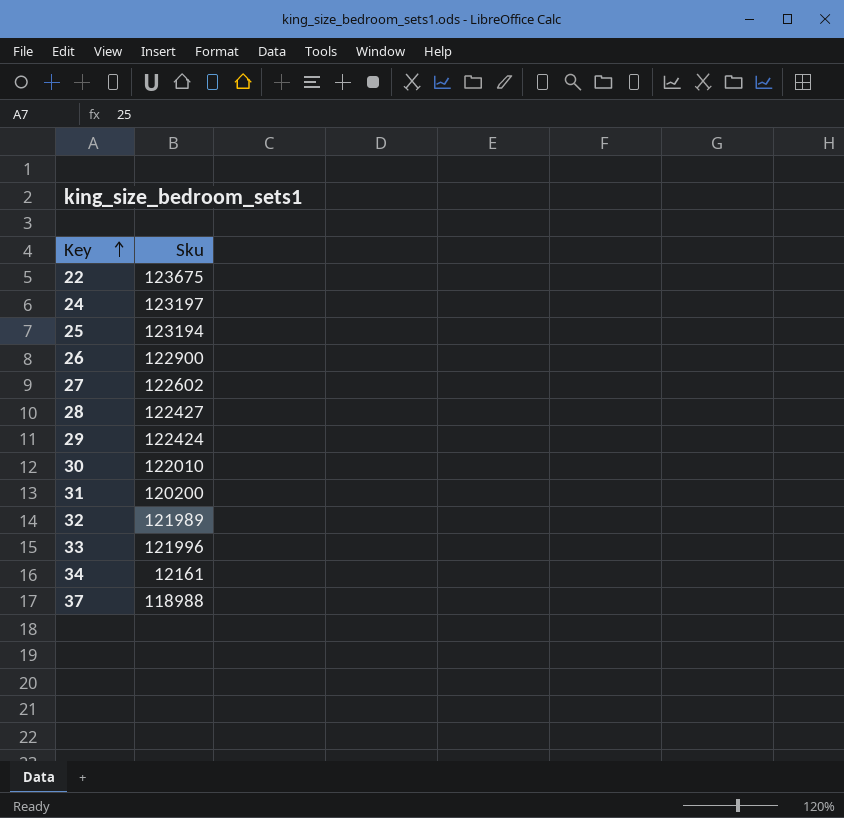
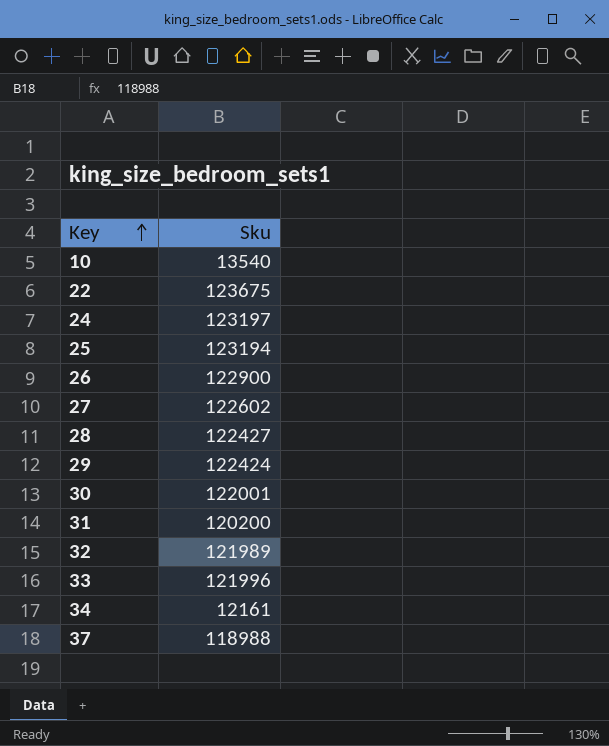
row 10: none -> 13540
30 | Sku: 122010 -> 122001

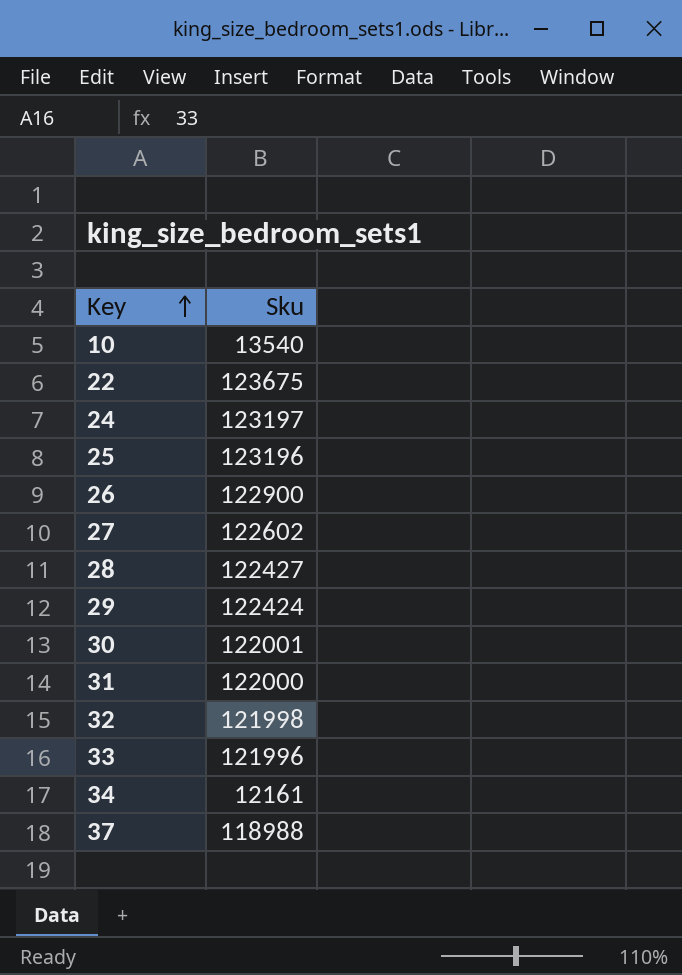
25 | Sku: 123194 -> 123196
31 | Sku: 120200 -> 122000
32 | Sku: 121989 -> 121998

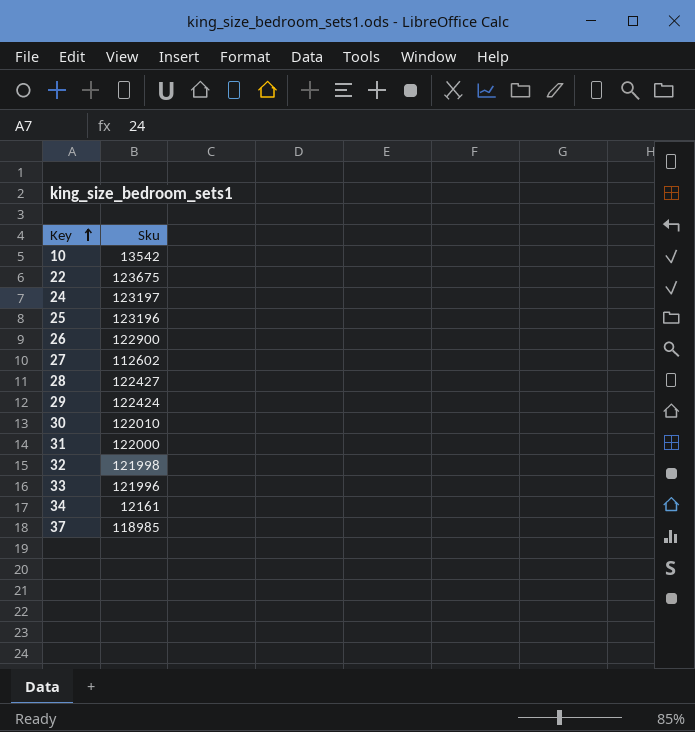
10 | Sku: 13540 -> 13542
27 | Sku: 122602 -> 112602
30 | Sku: 122001 -> 122010
37 | Sku: 118988 -> 118985

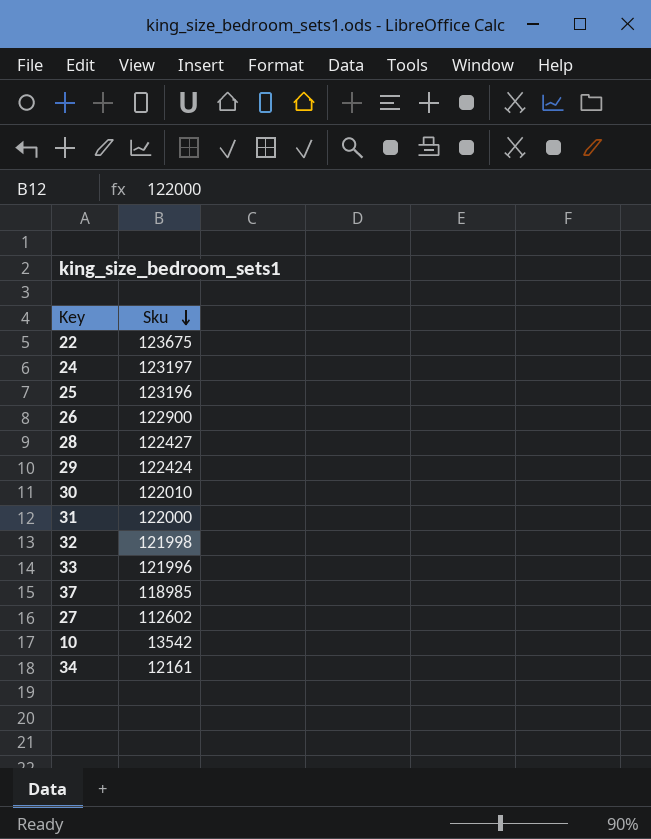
row order: Key ascending -> Sku descending

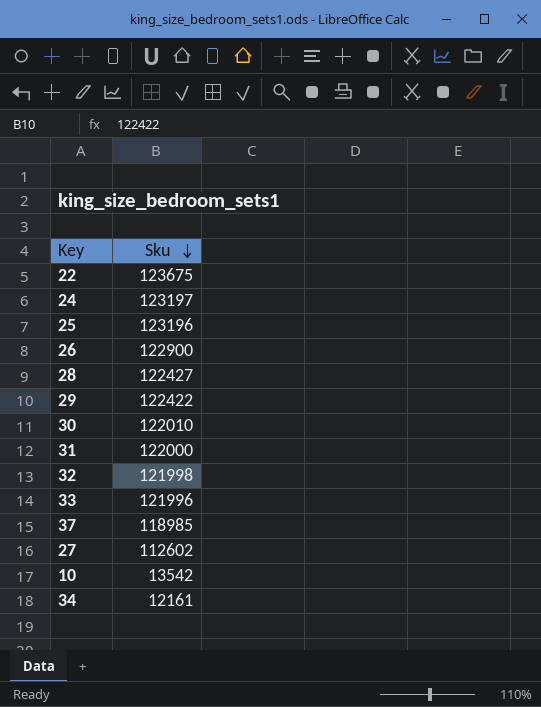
29 | Sku: 122424 -> 122422

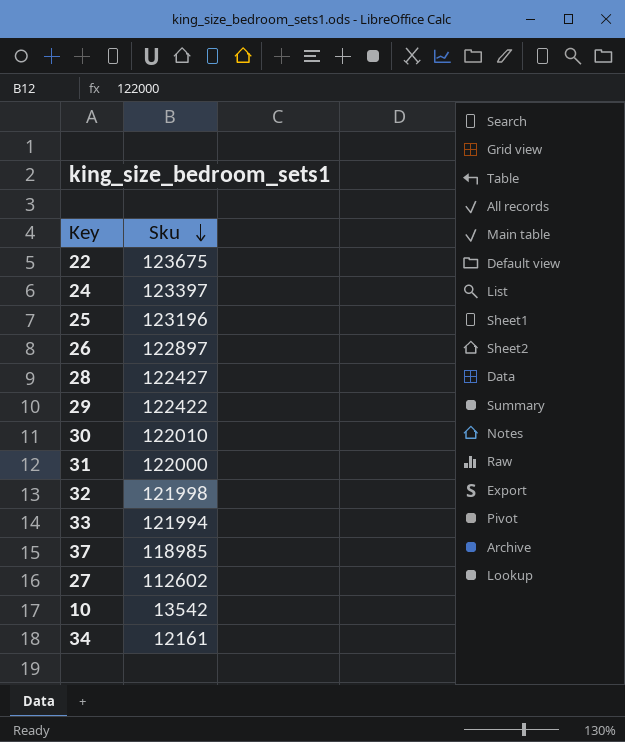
24 | Sku: 123197 -> 123397
26 | Sku: 122900 -> 122897
33 | Sku: 121996 -> 121994

